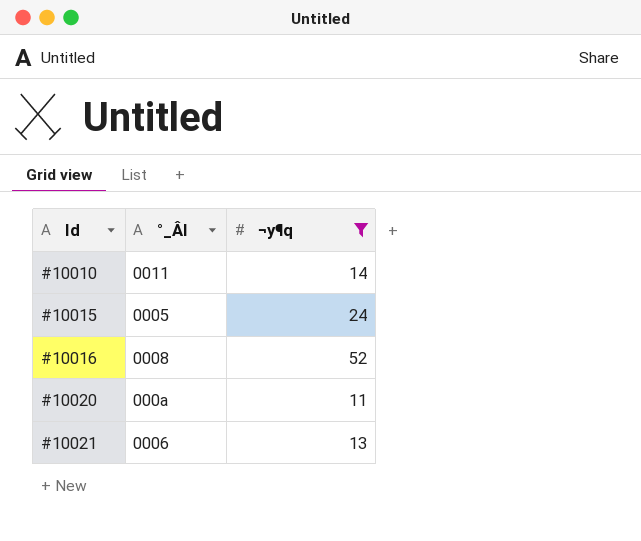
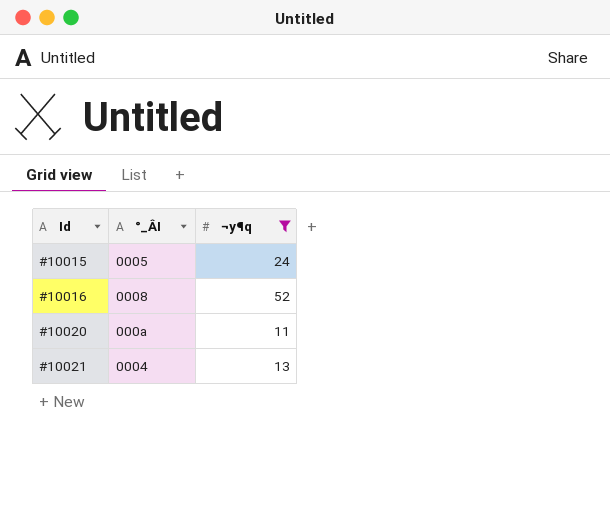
row #10010: 0011 | 14 -> none
#10021 | °_ÂI: 0006 -> 0004

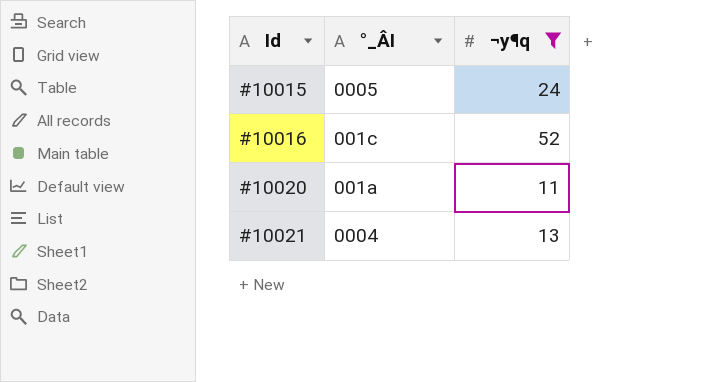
#10016 | °_ÂI: 0008 -> 001c
#10020 | °_ÂI: 000a -> 001a

